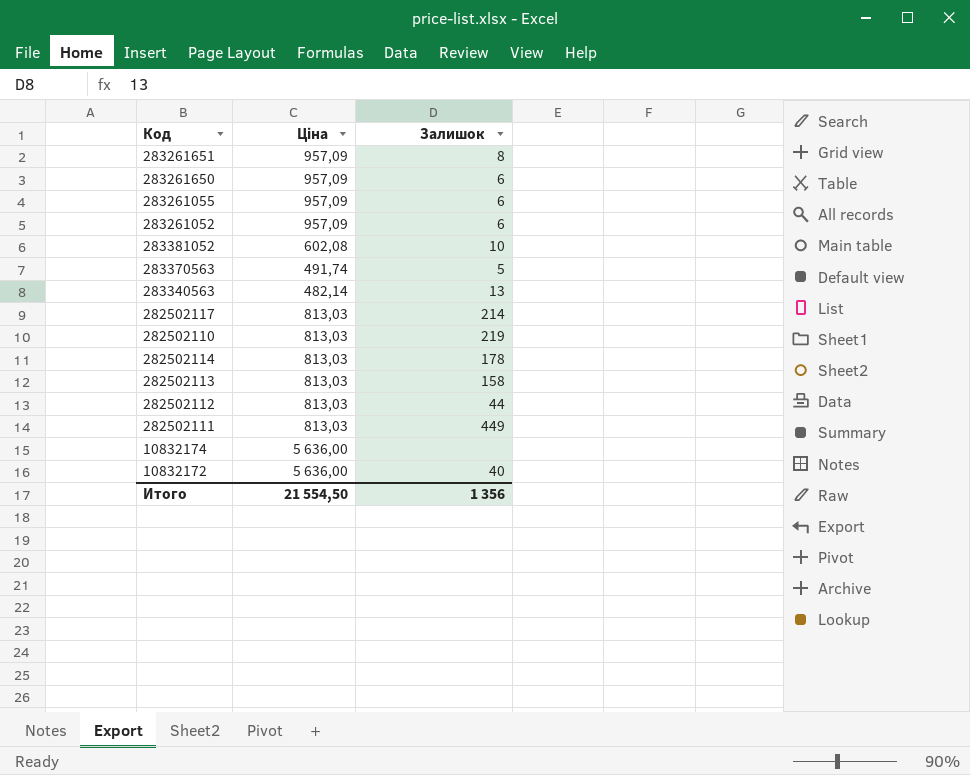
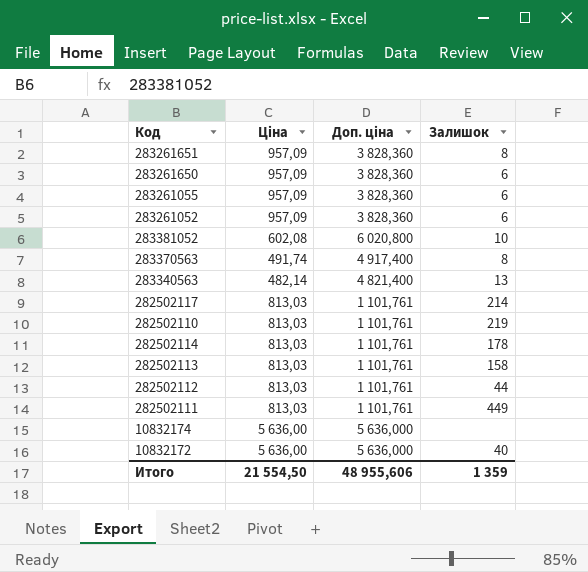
column Доп. ціна | position: none -> 3
283370563 | Залишок: 5 -> 8
Итого | Залишок: 1 356 -> 1 359

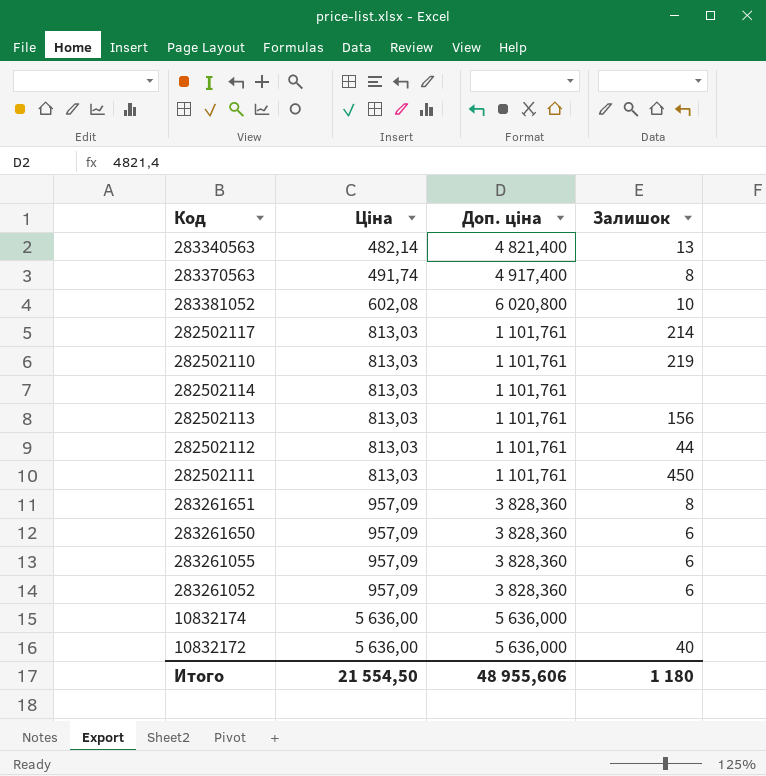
row order: none -> Ціна ascending
282502114 | Залишок: 178 -> none
282502113 | Залишок: 158 -> 156
282502111 | Залишок: 449 -> 450
Итого | Залишок: 1 359 -> 1 180

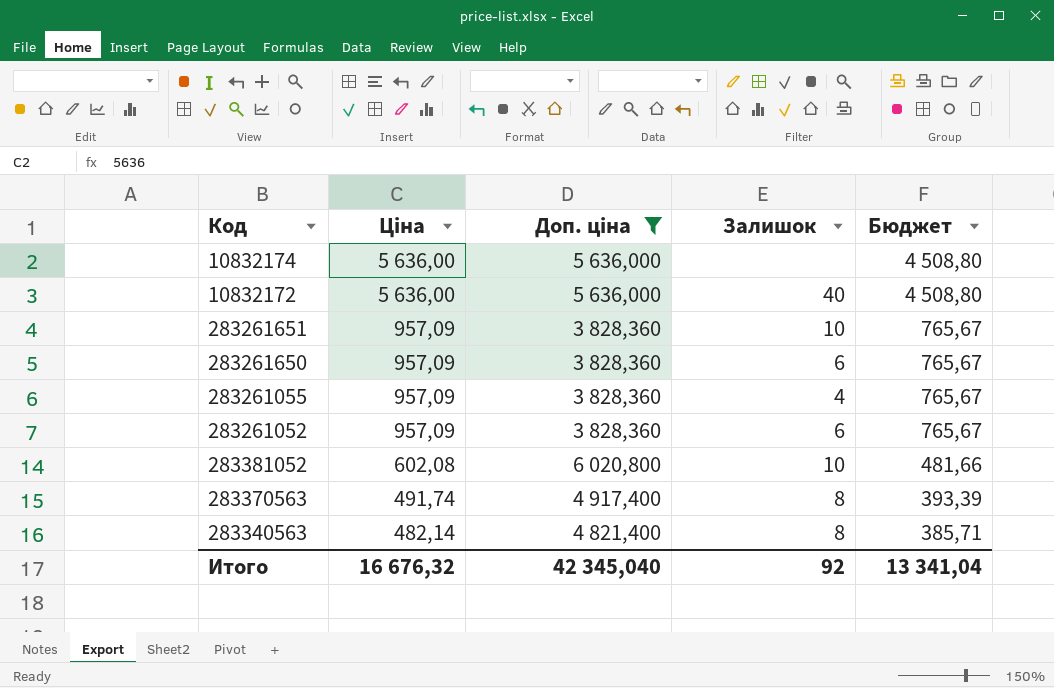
filter: none -> Доп. ціна != 1 101,761
row order: Ціна ascending -> Ціна descending
column Бюджет | formula: none -> [Ціна] * 0,8
283261651 | Залишок: 8 -> 10
283261055 | Залишок: 6 -> 4
283340563 | Залишок: 13 -> 8
Итого | Ціна: 21 554,50 -> 16 676,32
Итого | Доп. ціна: 48 955,606 -> 42 345,040
Итого | Залишок: 1 180 -> 92

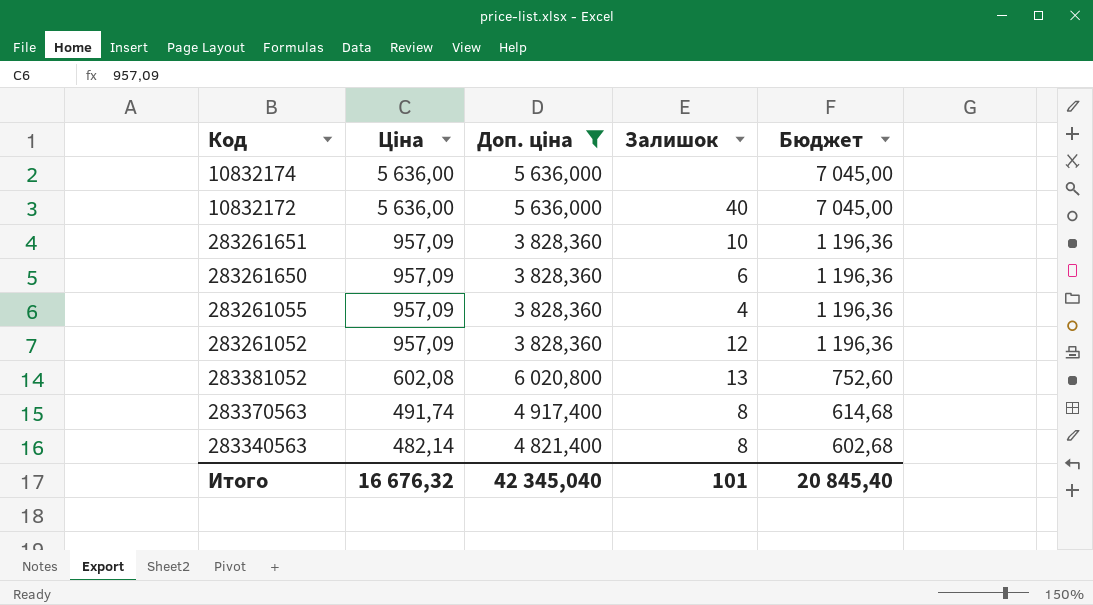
column Бюджет | formula: [Ціна] * 0,8 -> [Ціна] * 1,25
283261052 | Залишок: 6 -> 12
283381052 | Залишок: 10 -> 13
Итого | Залишок: 92 -> 101
Итого | Бюджет: 13 341,04 -> 20 845,40

